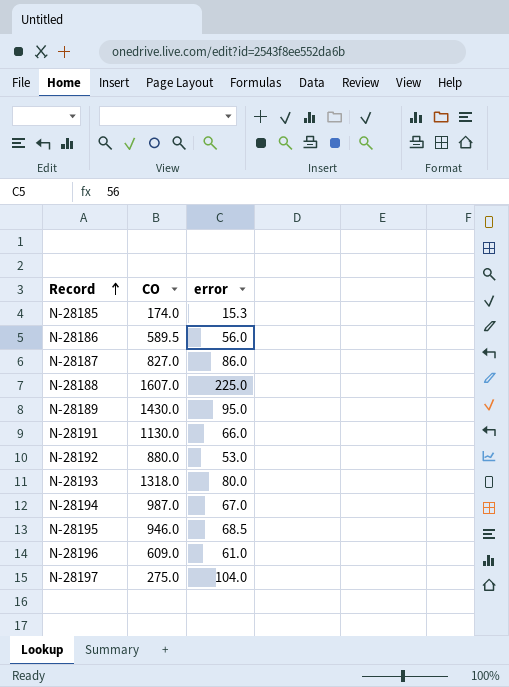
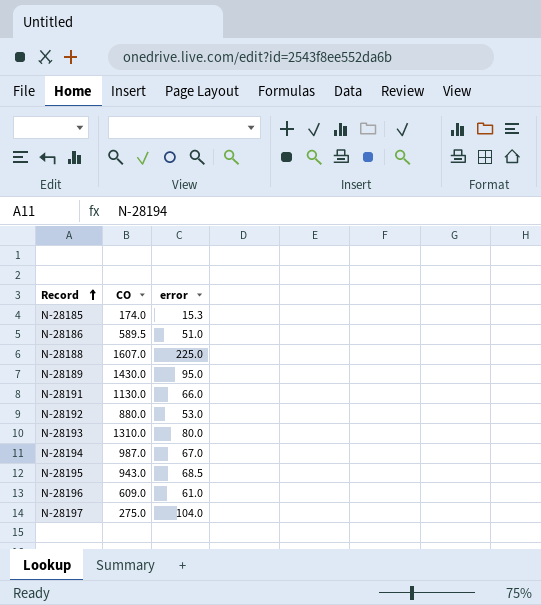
row N-28187: 827.0 | 86.0 -> none
N-28186 | error: 56.0 -> 51.0
N-28193 | CO: 1318.0 -> 1310.0
N-28195 | CO: 946.0 -> 943.0

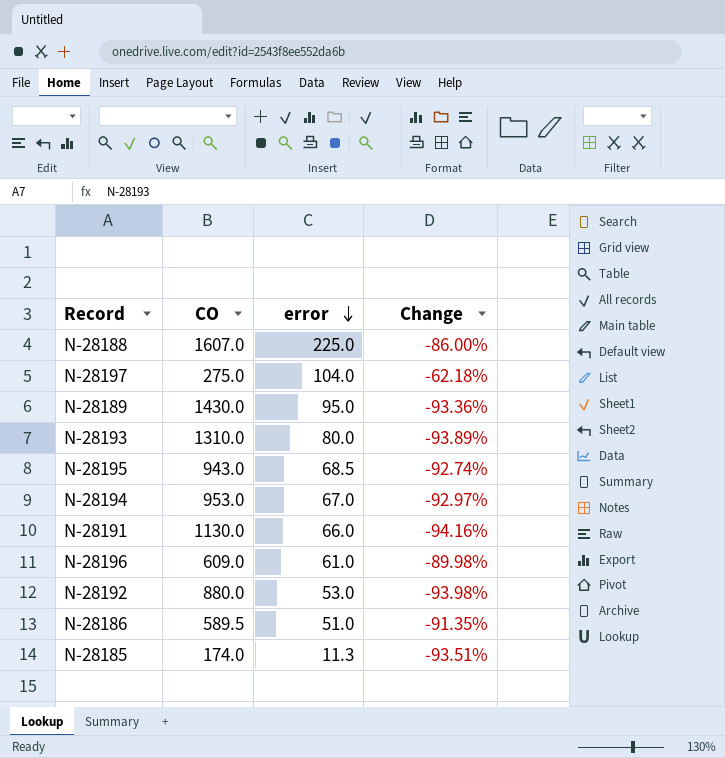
row order: Record ascending -> error descending
column Change | formula: none -> ([error] - [CO]) / [CO]
N-28194 | CO: 987.0 -> 953.0
N-28185 | error: 15.3 -> 11.3

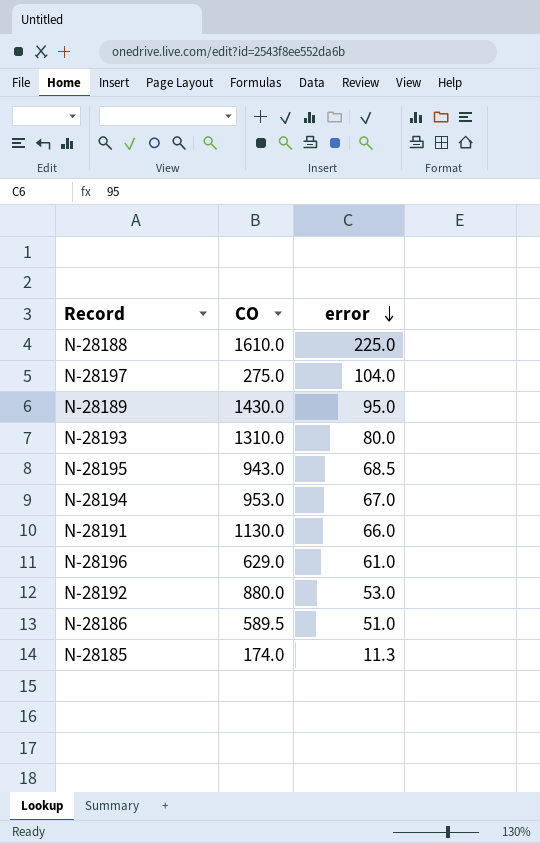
column Change | formula: ([error] - [CO]) / [CO] -> none
N-28188 | CO: 1607.0 -> 1610.0
N-28196 | CO: 609.0 -> 629.0

